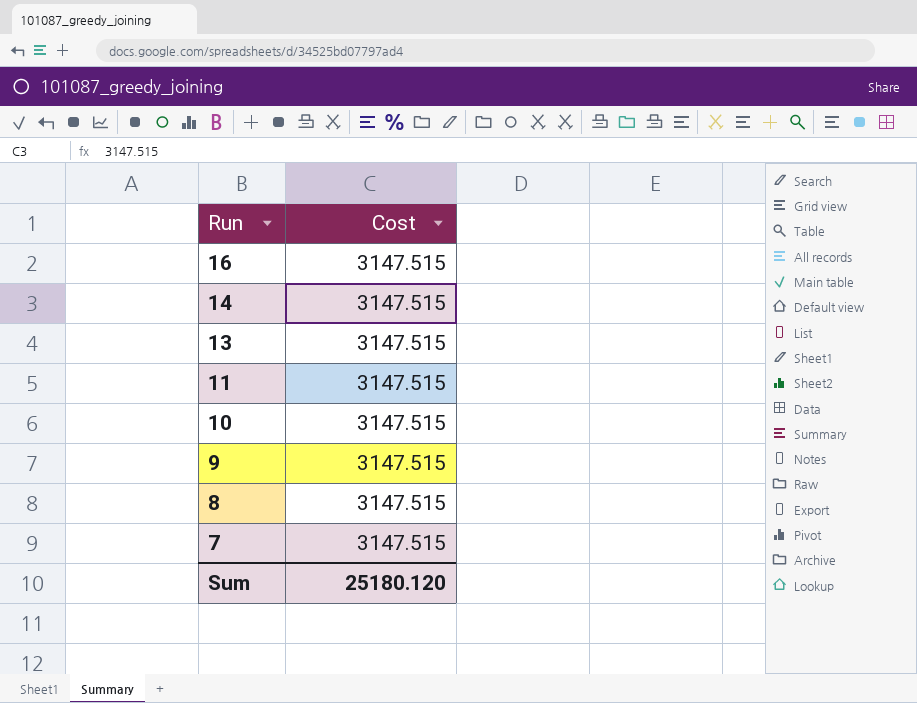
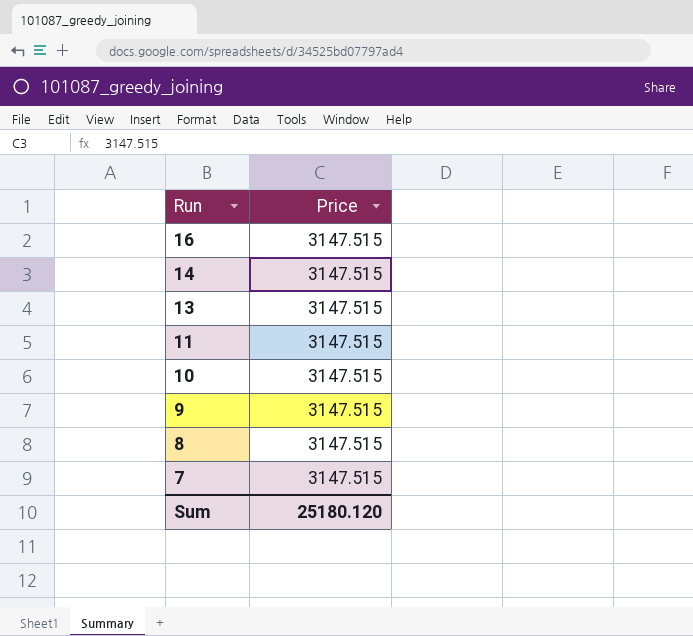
column name: Cost -> Price

